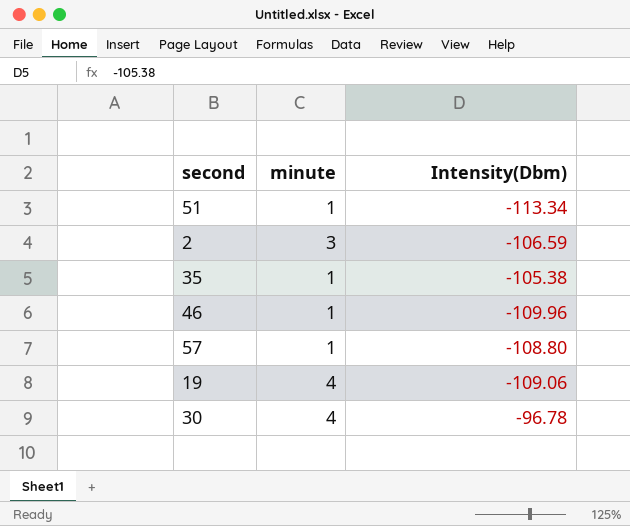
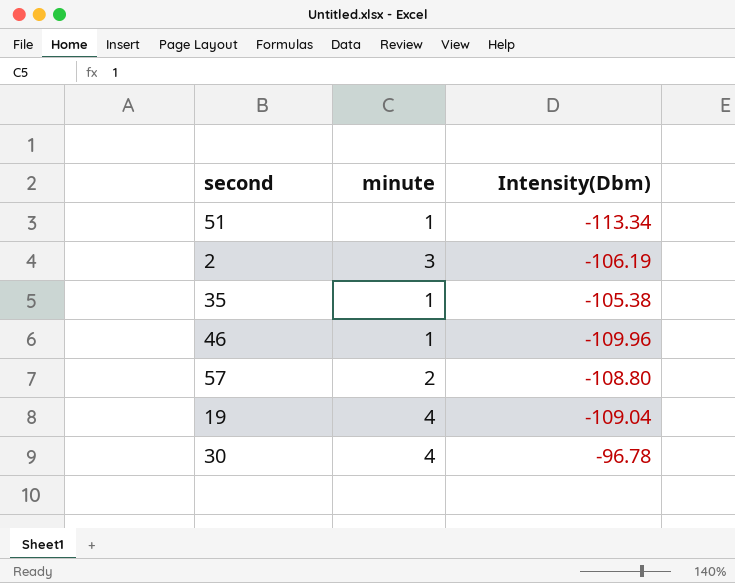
2 | Intensity(Dbm): -106.59 -> -106.19
57 | minute: 1 -> 2
19 | Intensity(Dbm): -109.06 -> -109.04

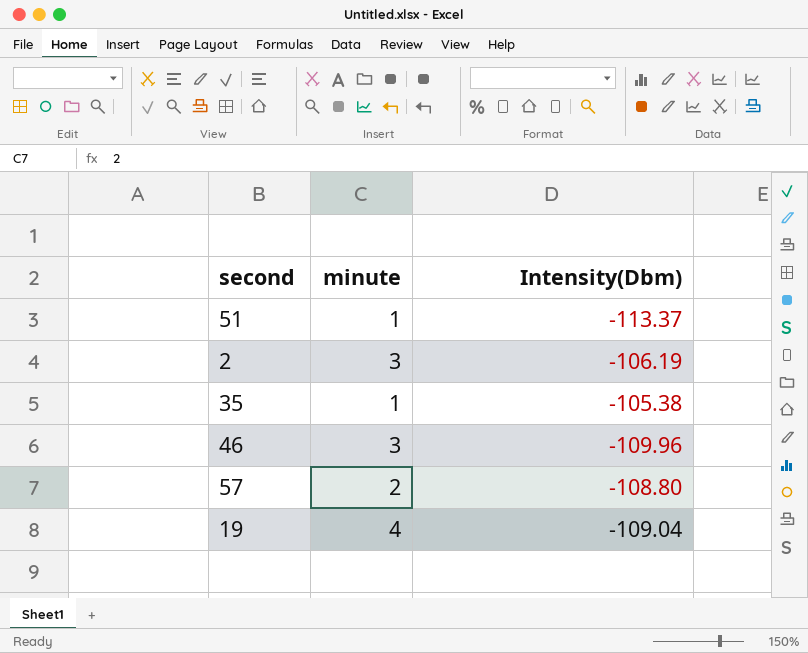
row 30: 4 | -96.78 -> none
51 | Intensity(Dbm): -113.34 -> -113.37
46 | minute: 1 -> 3

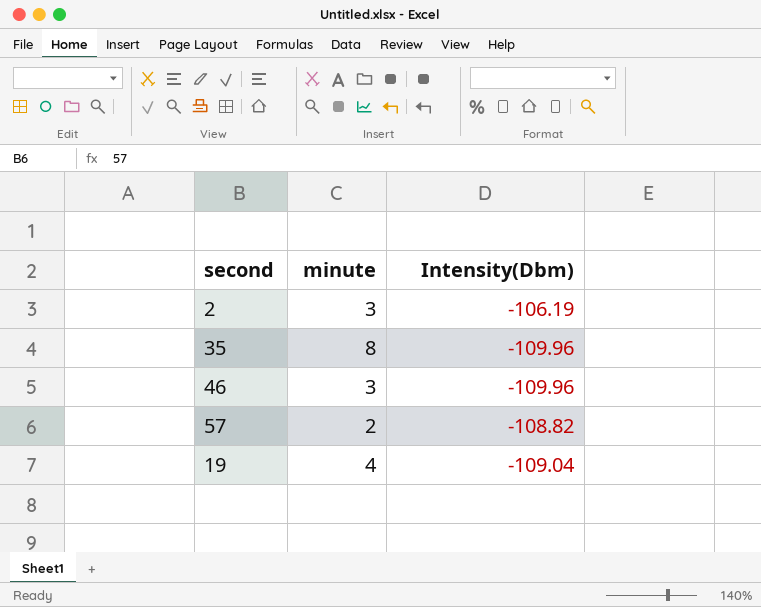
row 51: 1 | -113.37 -> none
35 | minute: 1 -> 8
35 | Intensity(Dbm): -105.38 -> -109.96
57 | Intensity(Dbm): -108.80 -> -108.82

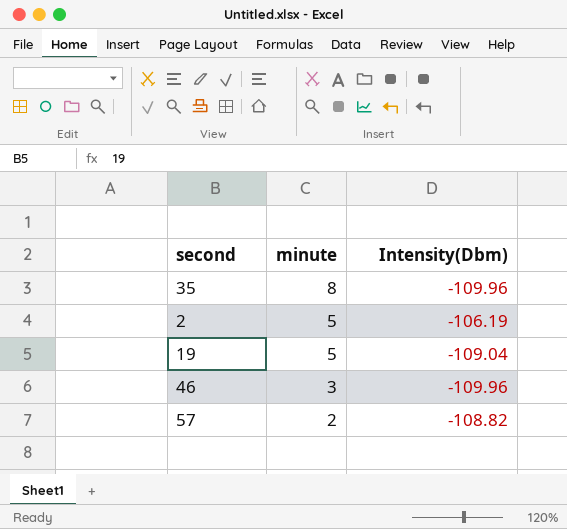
row order: none -> minute descending
2 | minute: 3 -> 5
19 | minute: 4 -> 5

